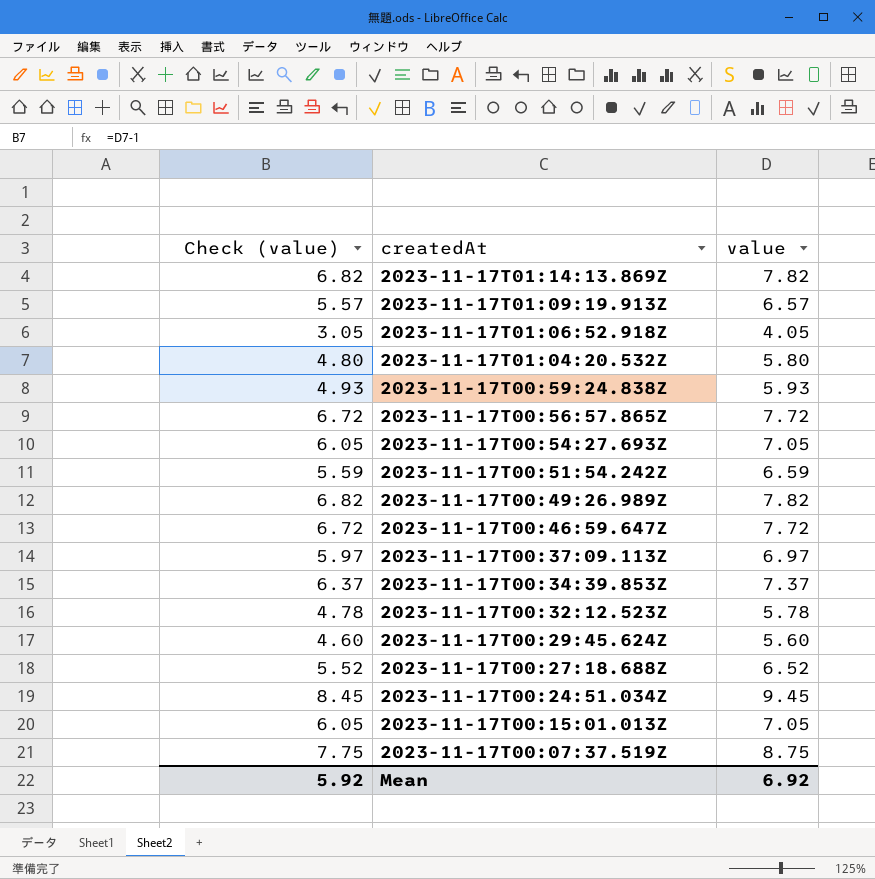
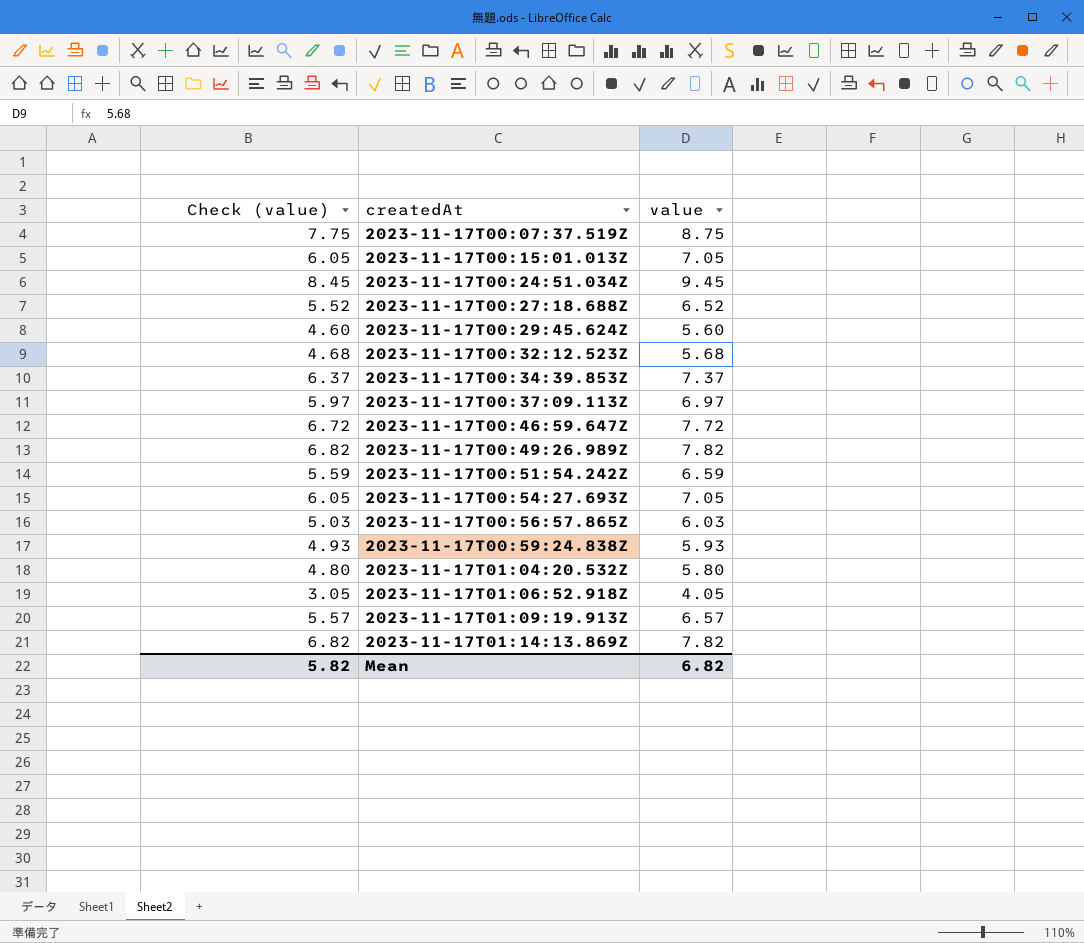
row order: createdAt descending -> createdAt ascending
2023-11-17T00:32:12.523Z | Check (value): 4.78 -> 4.68
2023-11-17T00:32:12.523Z | value: 5.78 -> 5.68
2023-11-17T00:56:57.865Z | Check (value): 6.72 -> 5.03
2023-11-17T00:56:57.865Z | value: 7.72 -> 6.03
Mean | Check (value): 5.92 -> 5.82
Mean | value: 6.92 -> 6.82

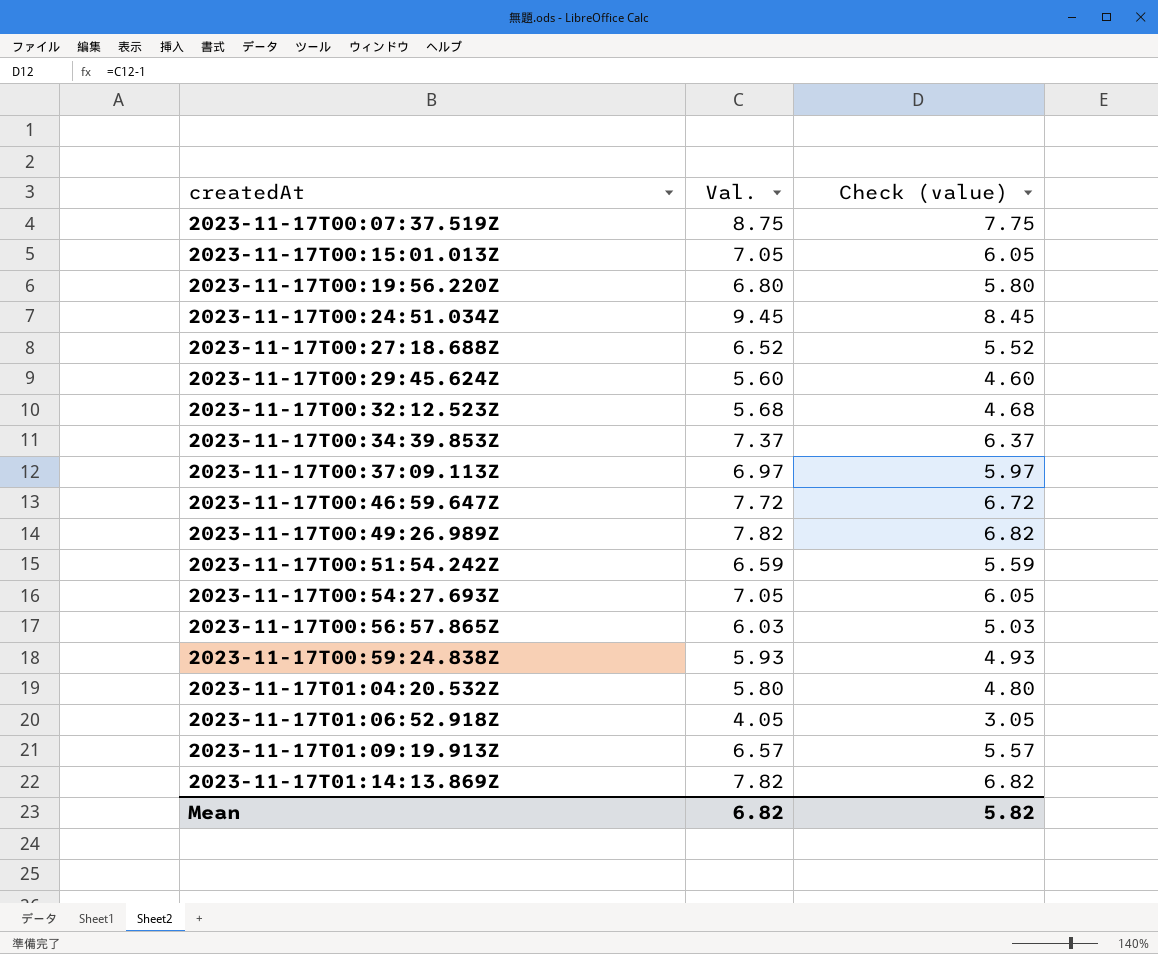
column name: value -> Val.
column Check (value) | position: 1 -> 3
row 2023-11-17T00:19:56.220Z: none -> 6.80 | 5.80

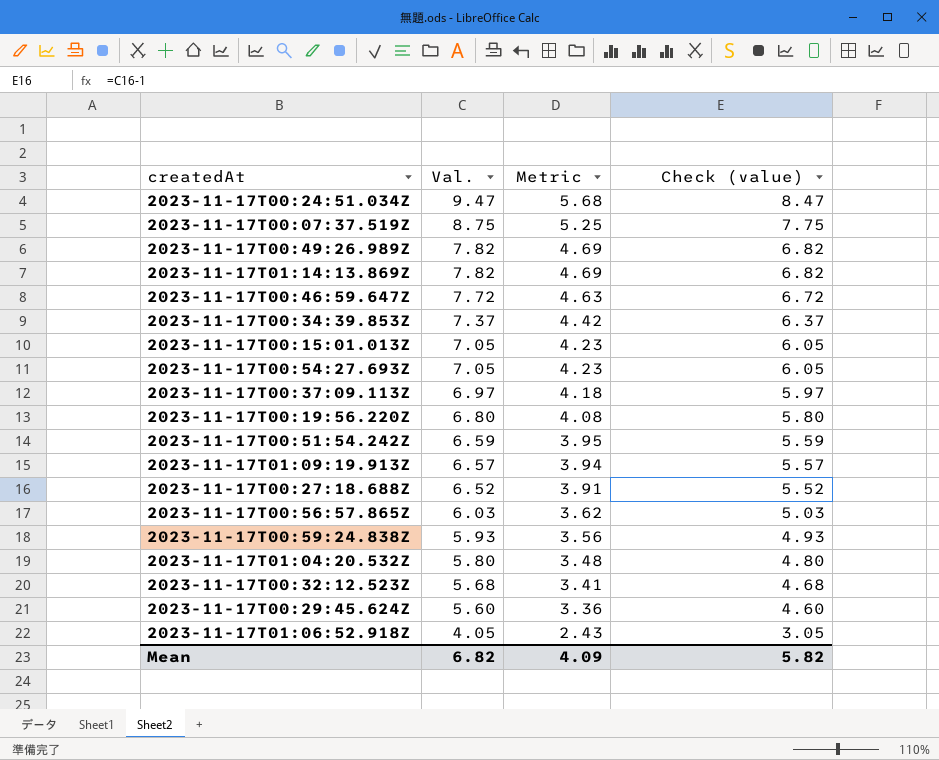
row order: createdAt ascending -> Val. descending
column Metric | formula: none -> [Val.] * 0.6
2023-11-17T00:24:51.034Z | Val.: 9.45 -> 9.47
2023-11-17T00:24:51.034Z | Check (value): 8.45 -> 8.47

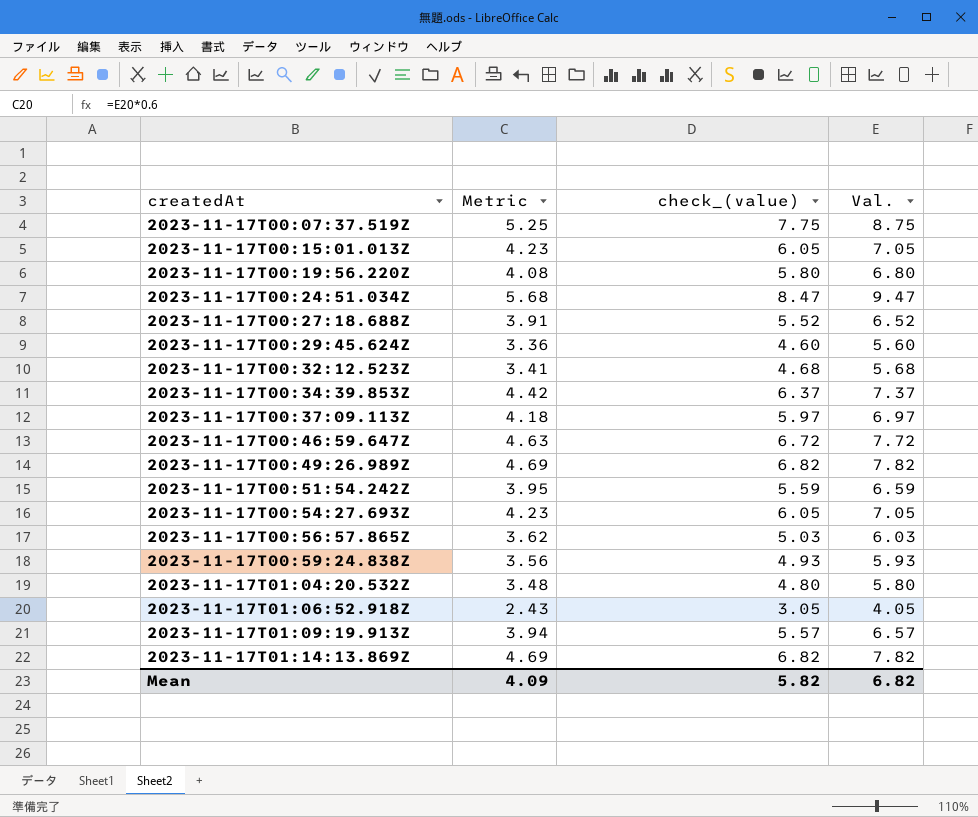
row order: Val. descending -> createdAt ascending
column name: Check (value) -> check_(value)
column Val. | position: 2 -> 4

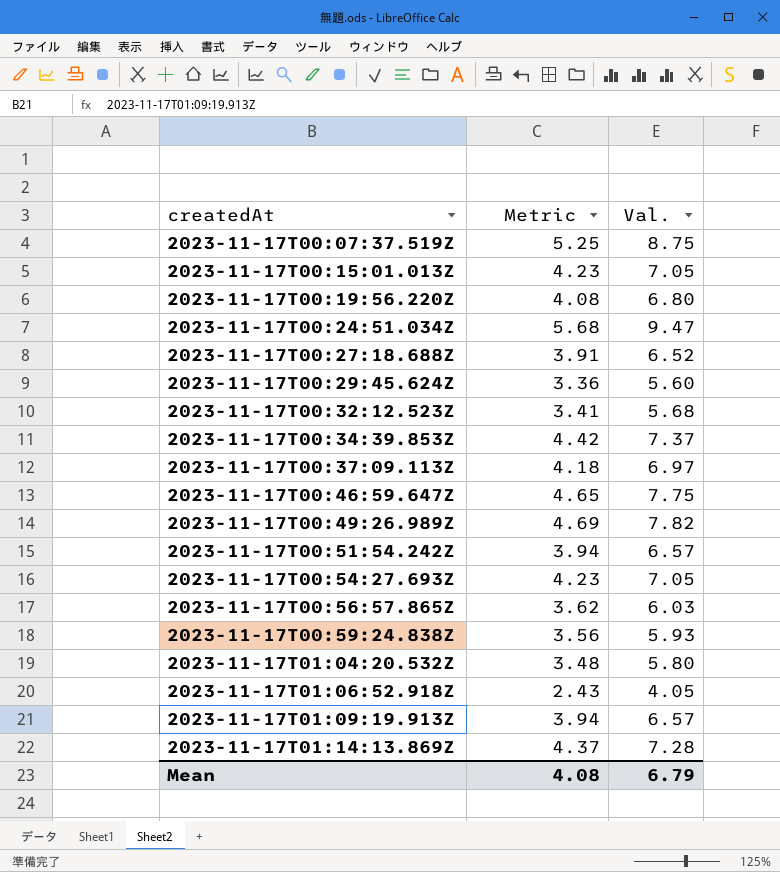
column check_(value) | formula: [Val.] - 1 -> none
2023-11-17T00:46:59.647Z | Metric: 4.63 -> 4.65
2023-11-17T00:46:59.647Z | Val.: 7.72 -> 7.75
2023-11-17T00:51:54.242Z | Metric: 3.95 -> 3.94
2023-11-17T00:51:54.242Z | Val.: 6.59 -> 6.57
2023-11-17T01:14:13.869Z | Metric: 4.69 -> 4.37
2023-11-17T01:14:13.869Z | Val.: 7.82 -> 7.28
Mean | Metric: 4.09 -> 4.08
Mean | Val.: 6.82 -> 6.79

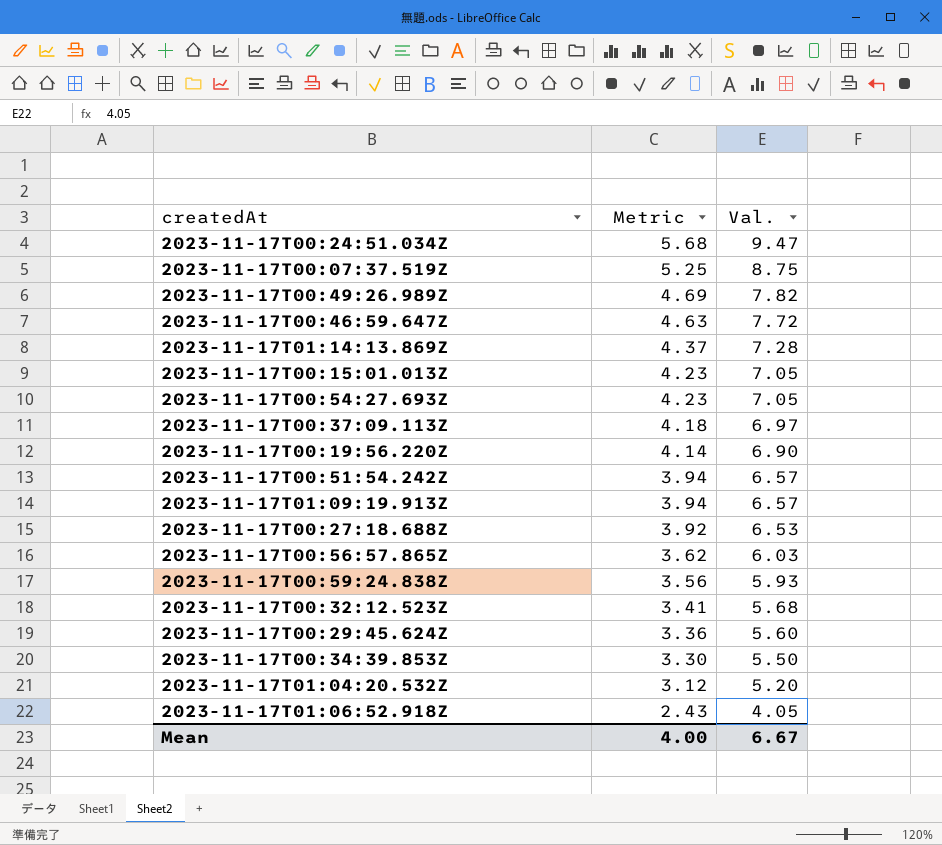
row order: createdAt ascending -> Metric descending
2023-11-17T00:46:59.647Z | Metric: 4.65 -> 4.63
2023-11-17T00:46:59.647Z | Val.: 7.75 -> 7.72
2023-11-17T00:19:56.220Z | Metric: 4.08 -> 4.14
2023-11-17T00:19:56.220Z | Val.: 6.80 -> 6.90
2023-11-17T00:27:18.688Z | Metric: 3.91 -> 3.92
2023-11-17T00:27:18.688Z | Val.: 6.52 -> 6.53
2023-11-17T00:34:39.853Z | Metric: 4.42 -> 3.30
2023-11-17T00:34:39.853Z | Val.: 7.37 -> 5.50
2023-11-17T01:04:20.532Z | Metric: 3.48 -> 3.12
2023-11-17T01:04:20.532Z | Val.: 5.80 -> 5.20
Mean | Metric: 4.08 -> 4.00
Mean | Val.: 6.79 -> 6.67

